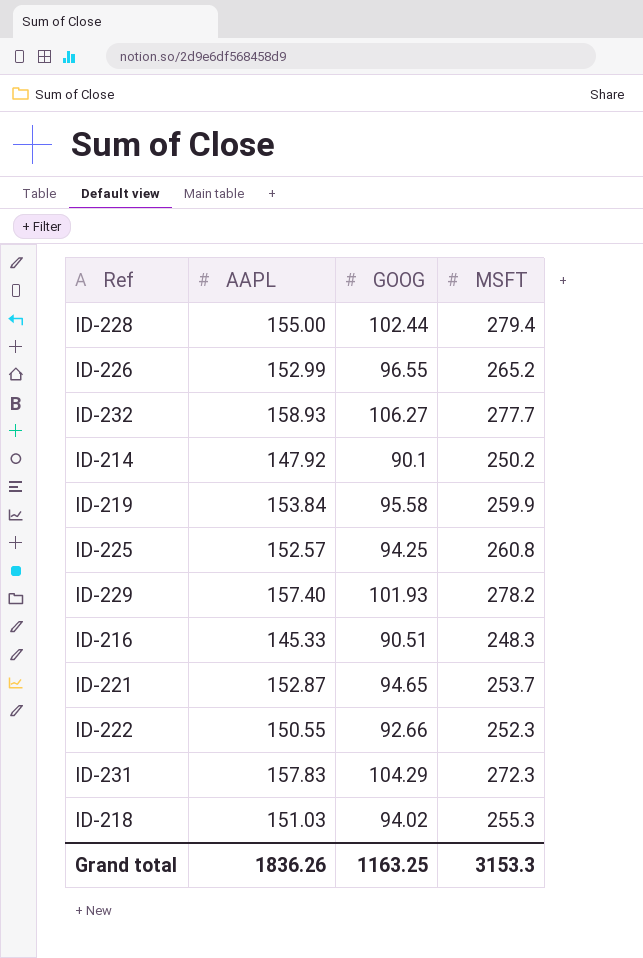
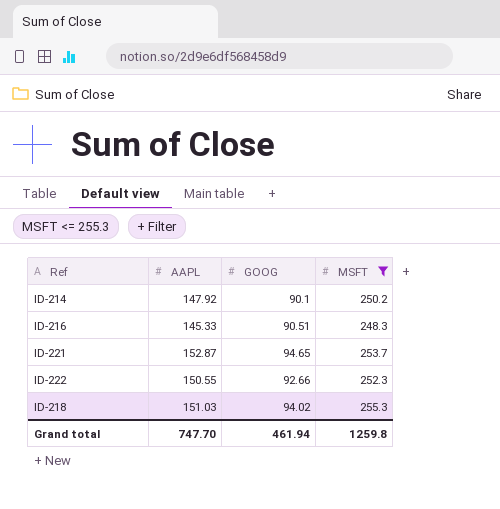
filter: none -> MSFT <= 255.3
Grand total | AAPL: 1836.26 -> 747.70
Grand total | GOOG: 1163.25 -> 461.94
Grand total | MSFT: 3153.3 -> 1259.8

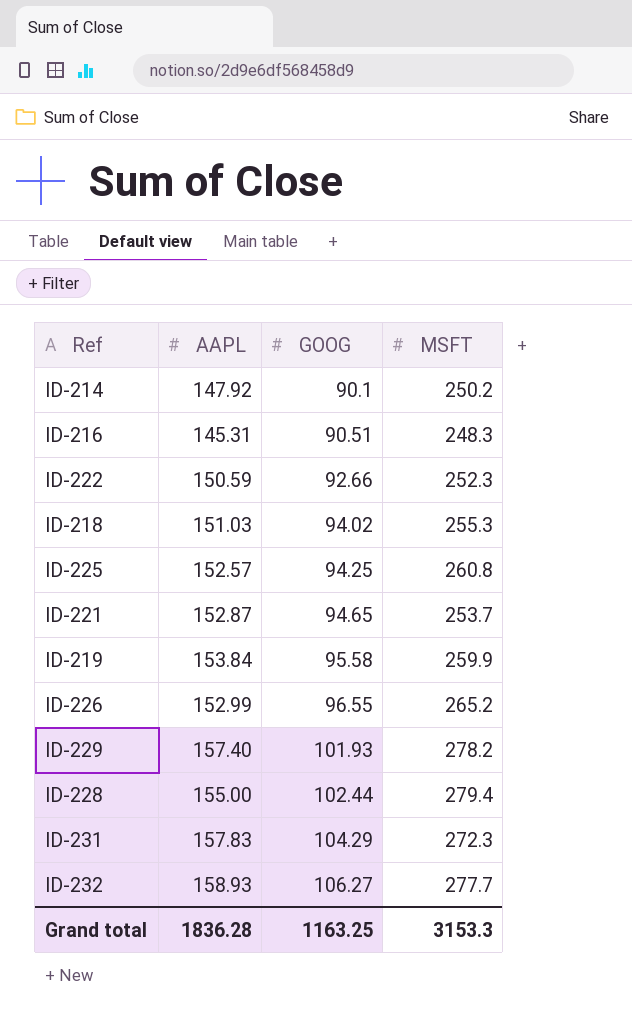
filter: MSFT <= 255.3 -> none
row order: none -> GOOG ascending
ID-216 | AAPL: 145.33 -> 145.31
ID-222 | AAPL: 150.55 -> 150.59
Grand total | AAPL: 747.70 -> 1836.28
Grand total | GOOG: 461.94 -> 1163.25
Grand total | MSFT: 1259.8 -> 3153.3

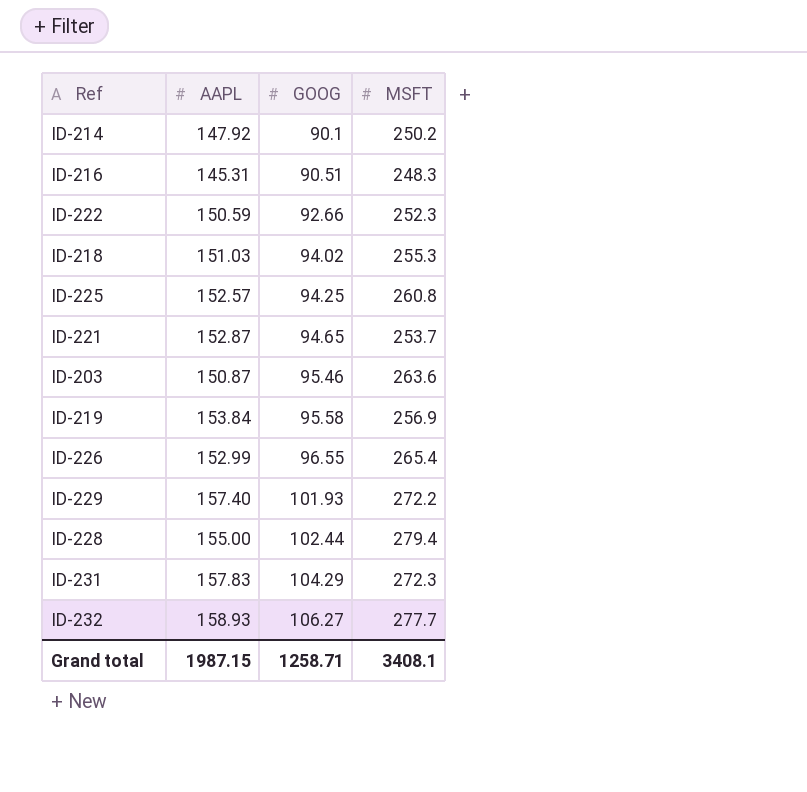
row ID-203: none -> 150.87 | 95.46 | 263.6
ID-219 | MSFT: 259.9 -> 256.9
ID-226 | MSFT: 265.2 -> 265.4
ID-229 | MSFT: 278.2 -> 272.2
Grand total | AAPL: 1836.28 -> 1987.15
Grand total | GOOG: 1163.25 -> 1258.71
Grand total | MSFT: 3153.3 -> 3408.1

